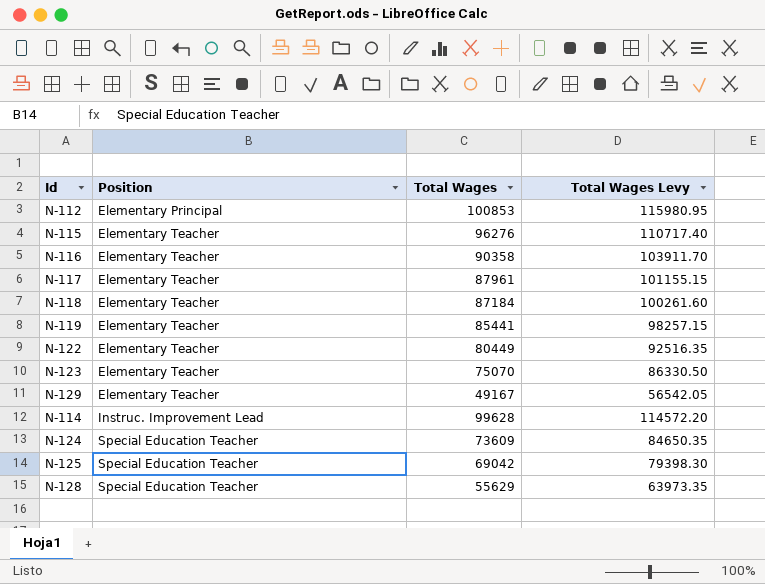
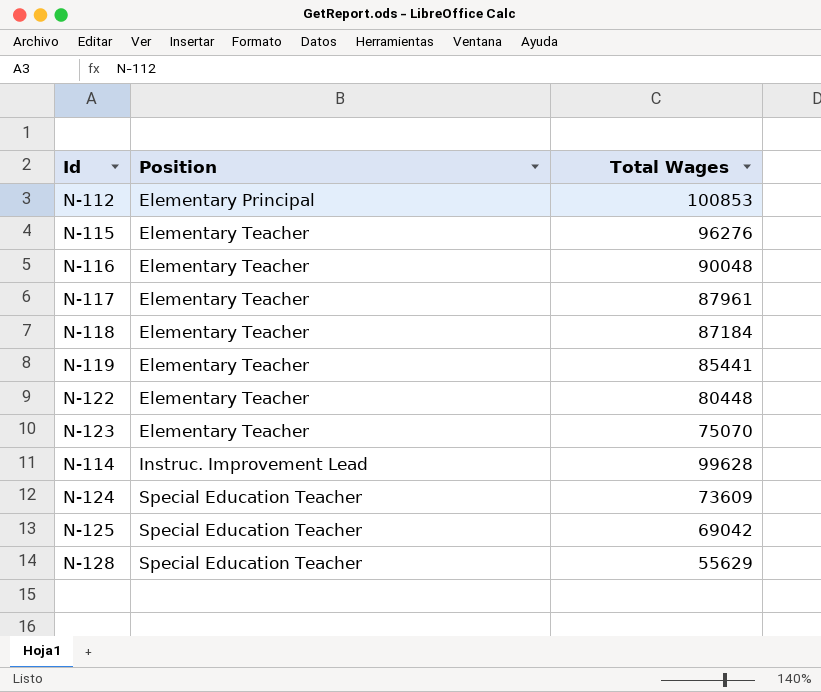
column Total Wages Levy | formula: [Total Wages] * 1.15 -> none
row N-129: Elementary Teacher | 49167 | 56542.05 -> none
N-116 | Total Wages: 90358 -> 90048
N-122 | Total Wages: 80449 -> 80448

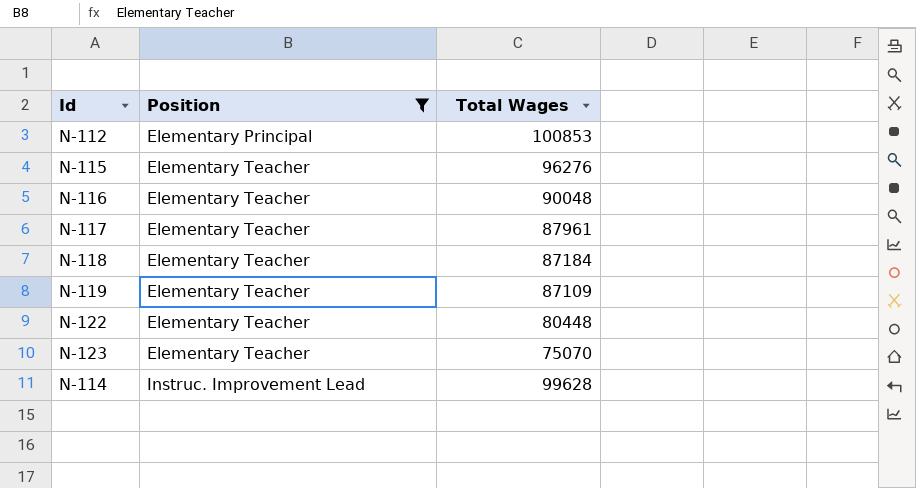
filter: none -> Position != Special Education Teacher
N-119 | Total Wages: 85441 -> 87109

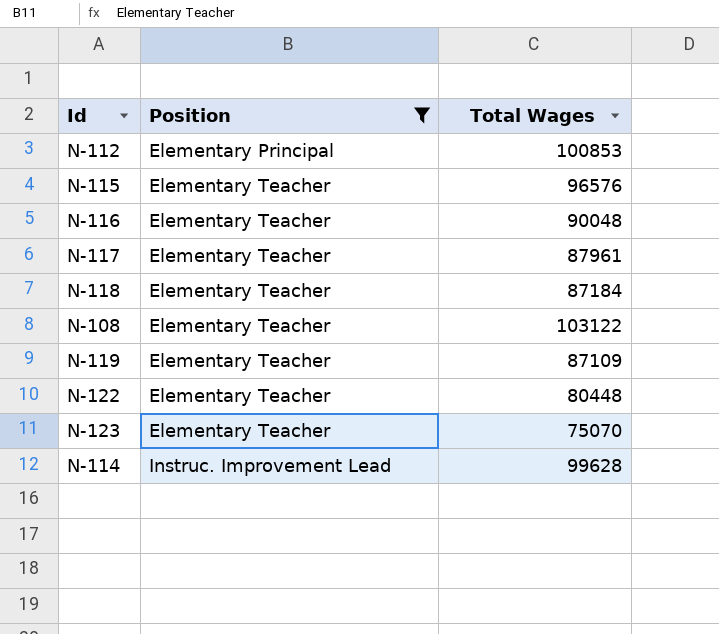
N-115 | Total Wages: 96276 -> 96576
row N-108: none -> Elementary Teacher | 103122

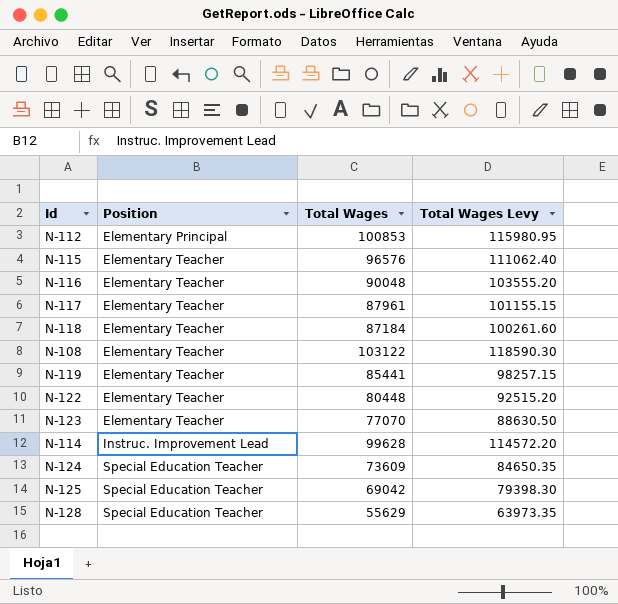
filter: Position != Special Education Teacher -> none
column Total Wages Levy | formula: none -> [Total Wages] * 1.15
N-119 | Total Wages: 87109 -> 85441
N-123 | Total Wages: 75070 -> 77070

